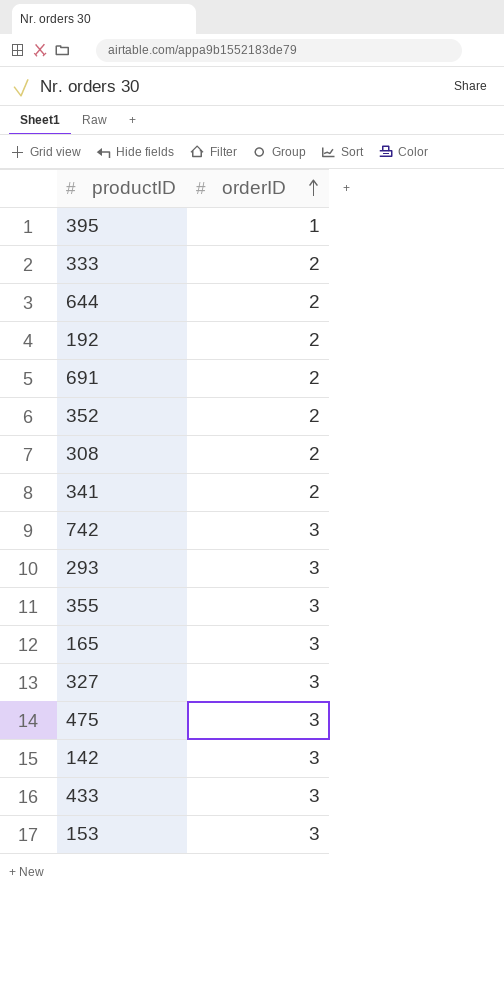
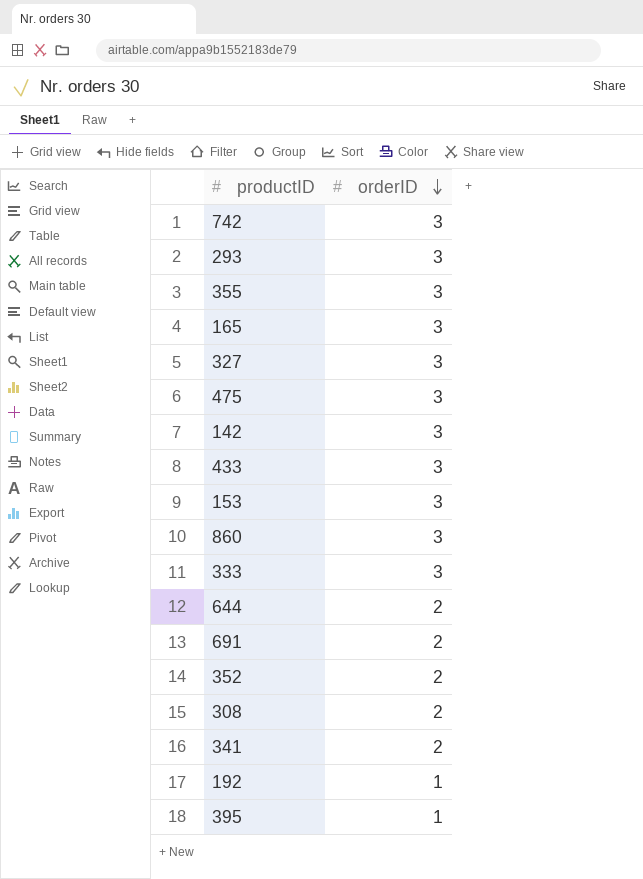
row order: orderID ascending -> orderID descending
row 860: none -> 3
333 | orderID: 2 -> 3
192 | orderID: 2 -> 1

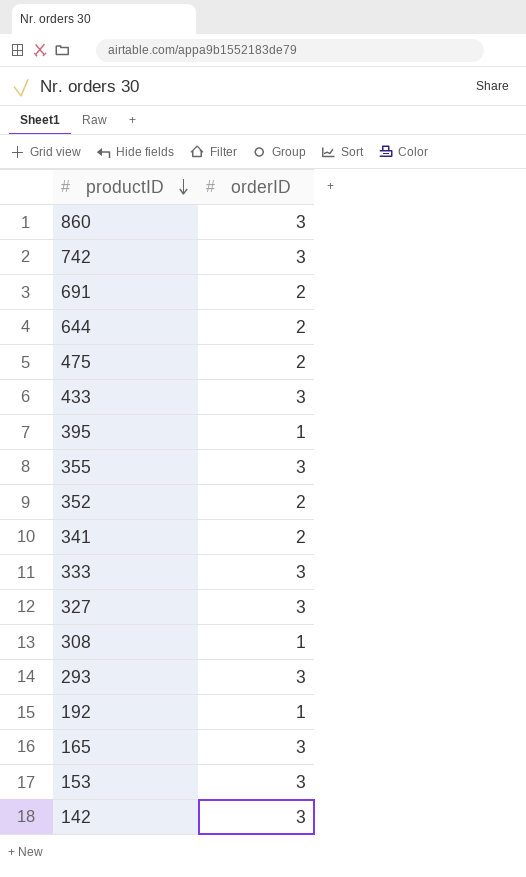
row order: orderID descending -> productID descending
475 | orderID: 3 -> 2
308 | orderID: 2 -> 1

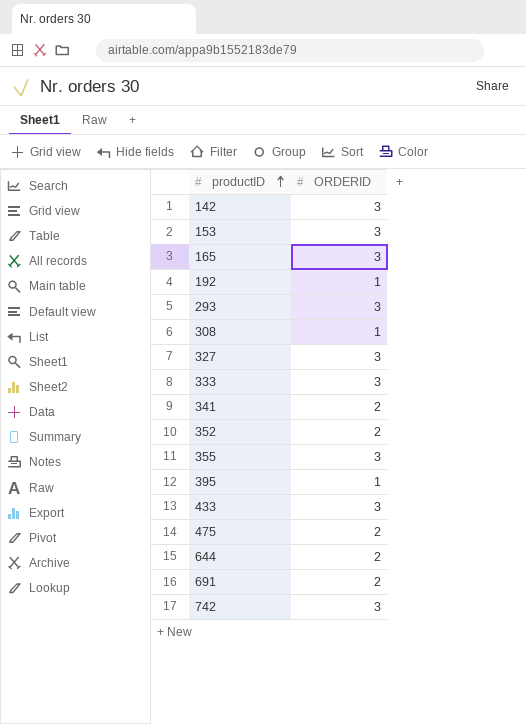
row order: productID descending -> productID ascending
column name: orderID -> ORDERID
row 860: 3 -> none

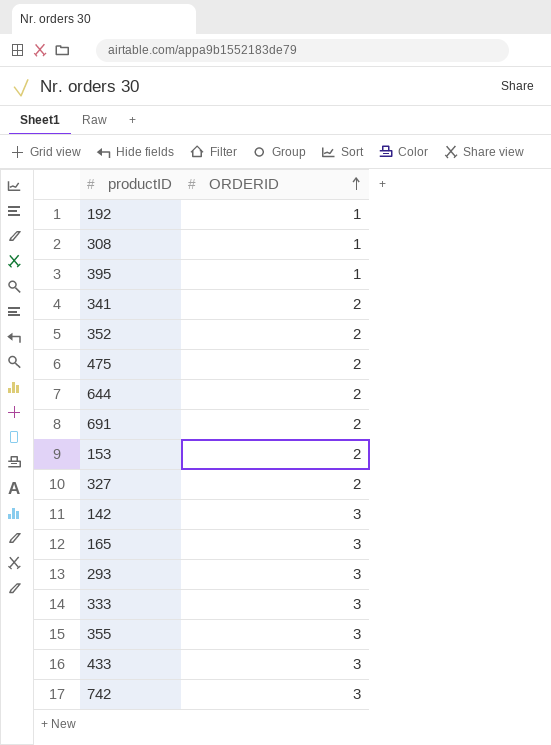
row order: productID ascending -> ORDERID ascending
153 | ORDERID: 3 -> 2
327 | ORDERID: 3 -> 2

